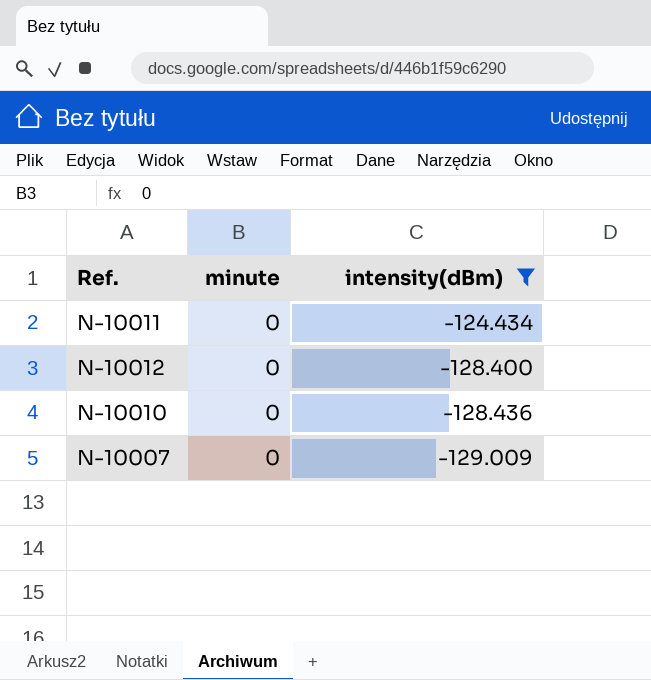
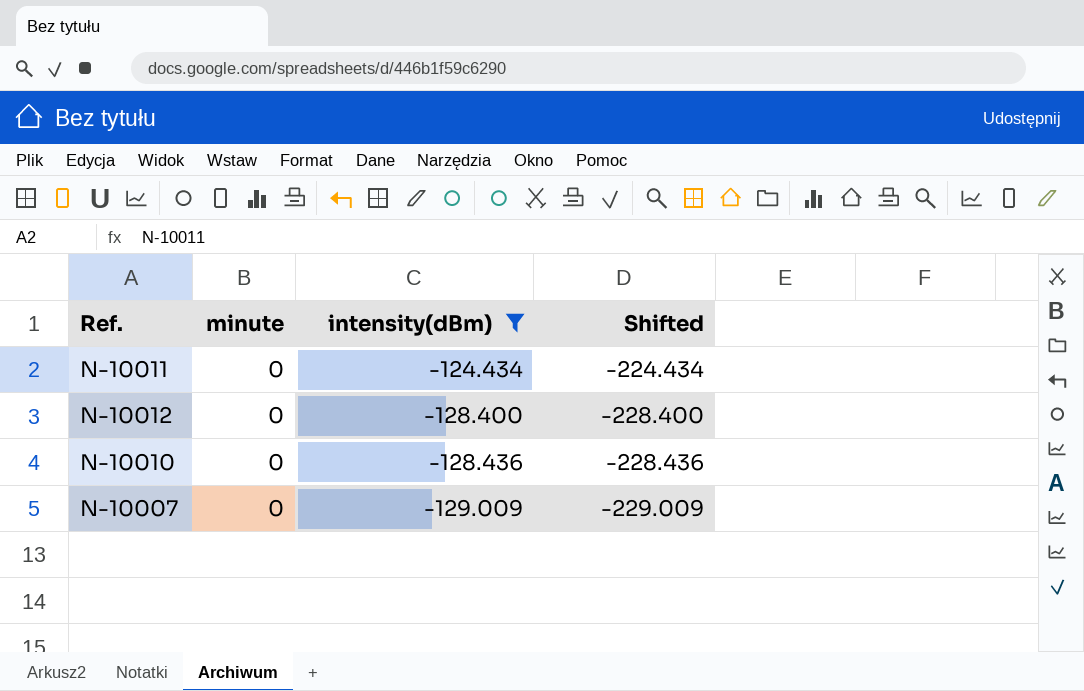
column Shifted | formula: none -> [intensity(dBm)] - 100

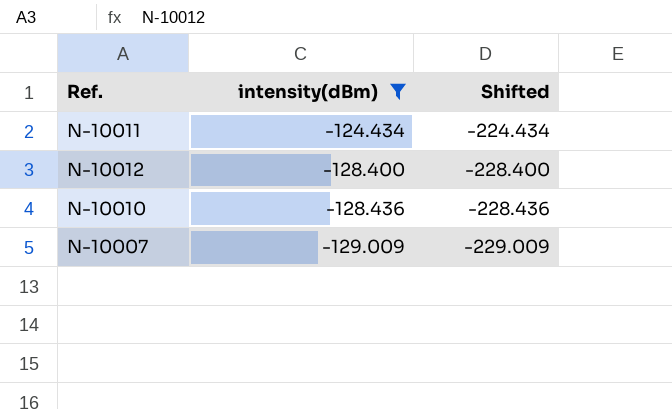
column minute | position: 2 -> none

